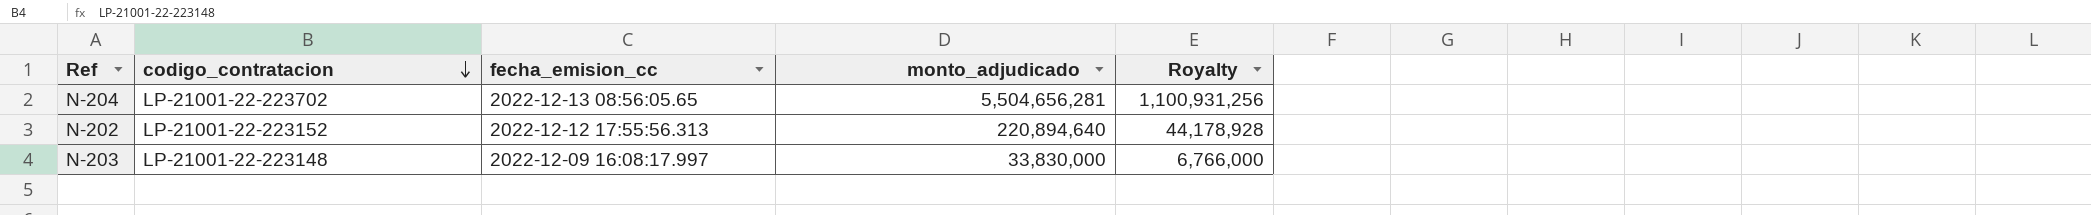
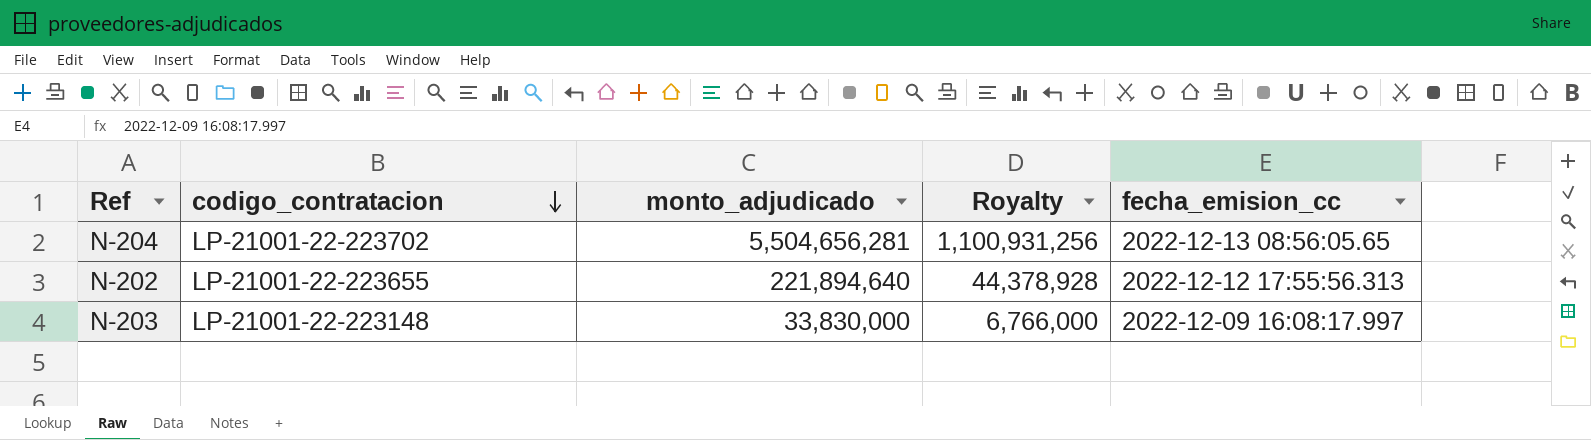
column fecha_emision_cc | position: 3 -> 5
N-202 | codigo_contratacion: LP-21001-22-223152 -> LP-21001-22-223655
N-202 | monto_adjudicado: 220,894,640 -> 221,894,640
N-202 | Royalty: 44,178,928 -> 44,378,928

